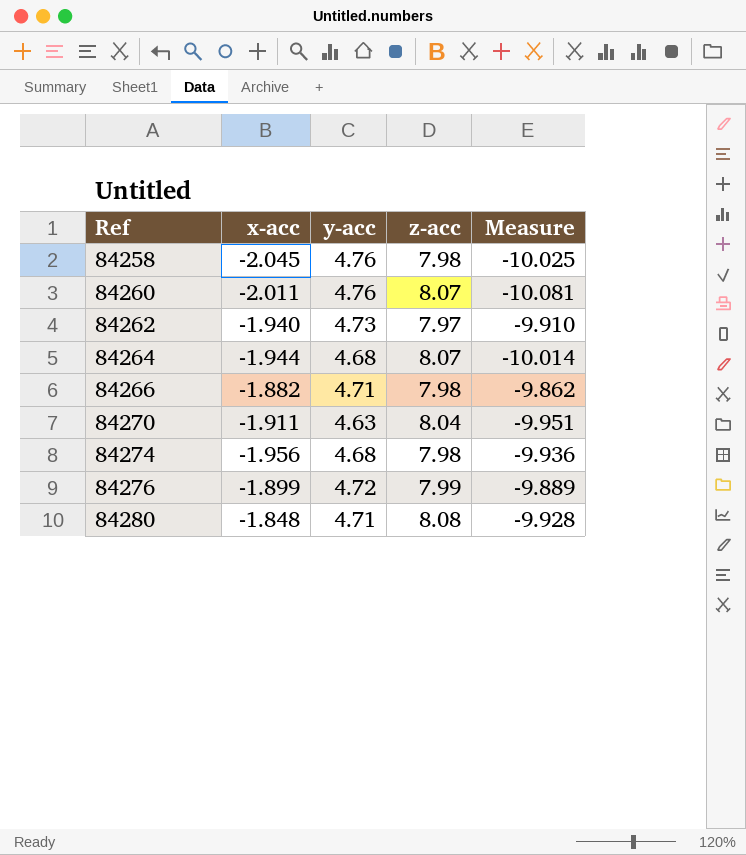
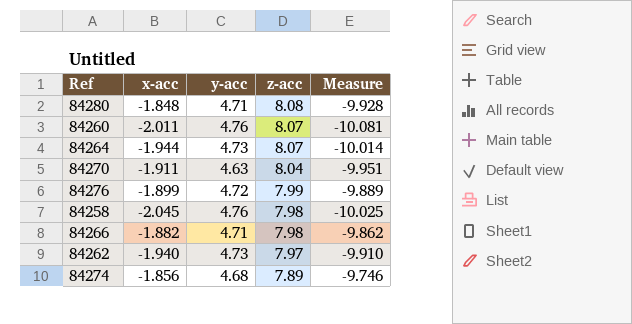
row order: Ref ascending -> z-acc descending
84264 | y-acc: 4.68 -> 4.73
84274 | x-acc: -1.956 -> -1.856
84274 | z-acc: 7.98 -> 7.89
84274 | Measure: -9.936 -> -9.746

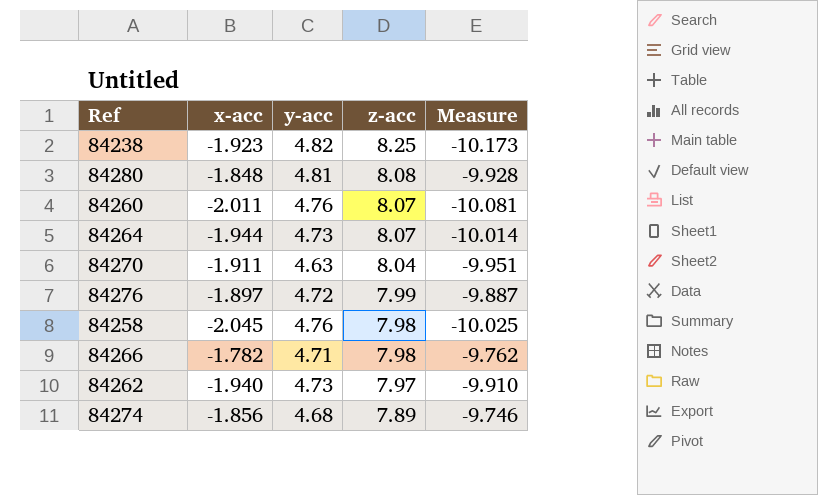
row 84238: none -> -1.923 | 4.82 | 8.25 | -10.173
84280 | y-acc: 4.71 -> 4.81
84276 | x-acc: -1.899 -> -1.897
84276 | Measure: -9.889 -> -9.887
84266 | x-acc: -1.882 -> -1.782
84266 | Measure: -9.862 -> -9.762

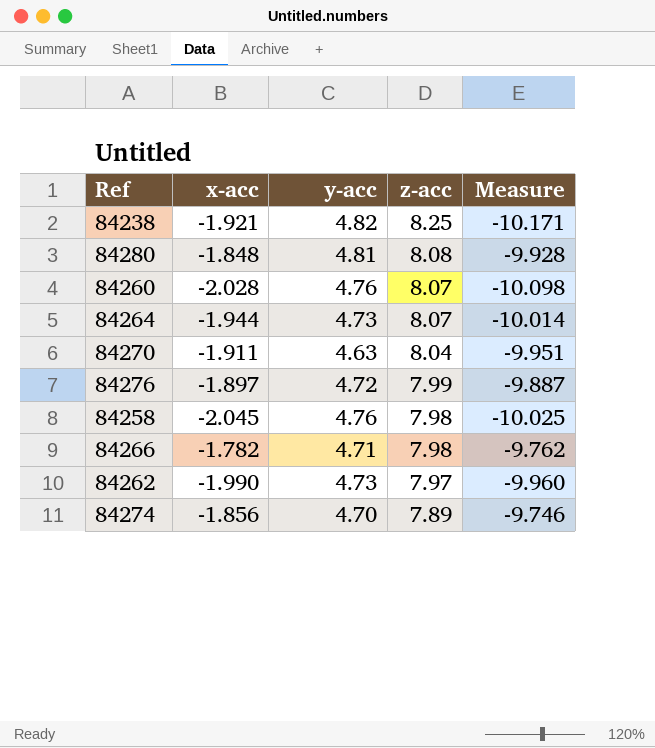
84238 | x-acc: -1.923 -> -1.921
84238 | Measure: -10.173 -> -10.171
84260 | x-acc: -2.011 -> -2.028
84260 | Measure: -10.081 -> -10.098
84262 | x-acc: -1.940 -> -1.990
84262 | Measure: -9.910 -> -9.960
84274 | y-acc: 4.68 -> 4.70

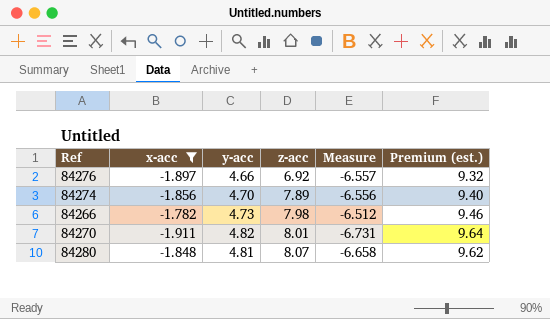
filter: none -> x-acc >= -1.911
row order: z-acc descending -> z-acc ascending
column Measure | formula: [x-acc] - [z-acc] -> [x-acc] - [y-acc]
column Premium (est.) | formula: none -> [y-acc] * 2
84276 | y-acc: 4.72 -> 4.66
84276 | z-acc: 7.99 -> 6.92
84266 | y-acc: 4.71 -> 4.73
84270 | y-acc: 4.63 -> 4.82
84270 | z-acc: 8.04 -> 8.01
84280 | z-acc: 8.08 -> 8.07

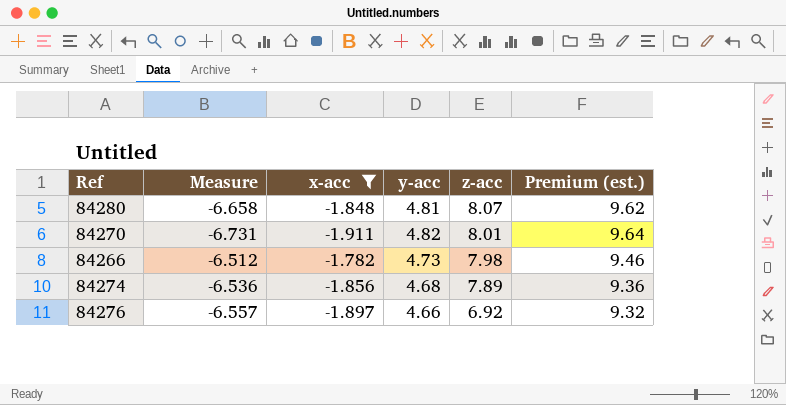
row order: z-acc ascending -> z-acc descending
column Measure | position: 5 -> 2
84274 | Measure: -6.556 -> -6.536
84274 | y-acc: 4.70 -> 4.68
84274 | Premium (est.): 9.40 -> 9.36

